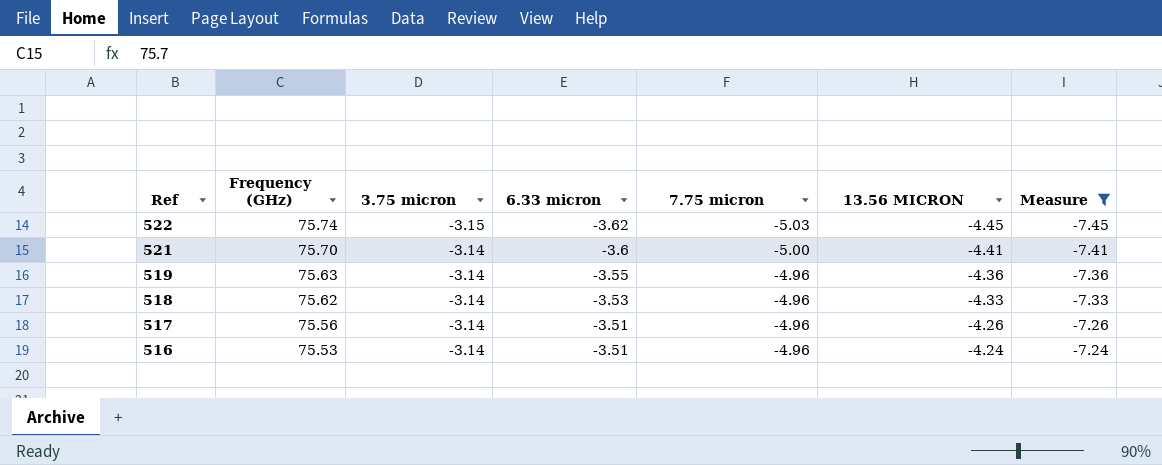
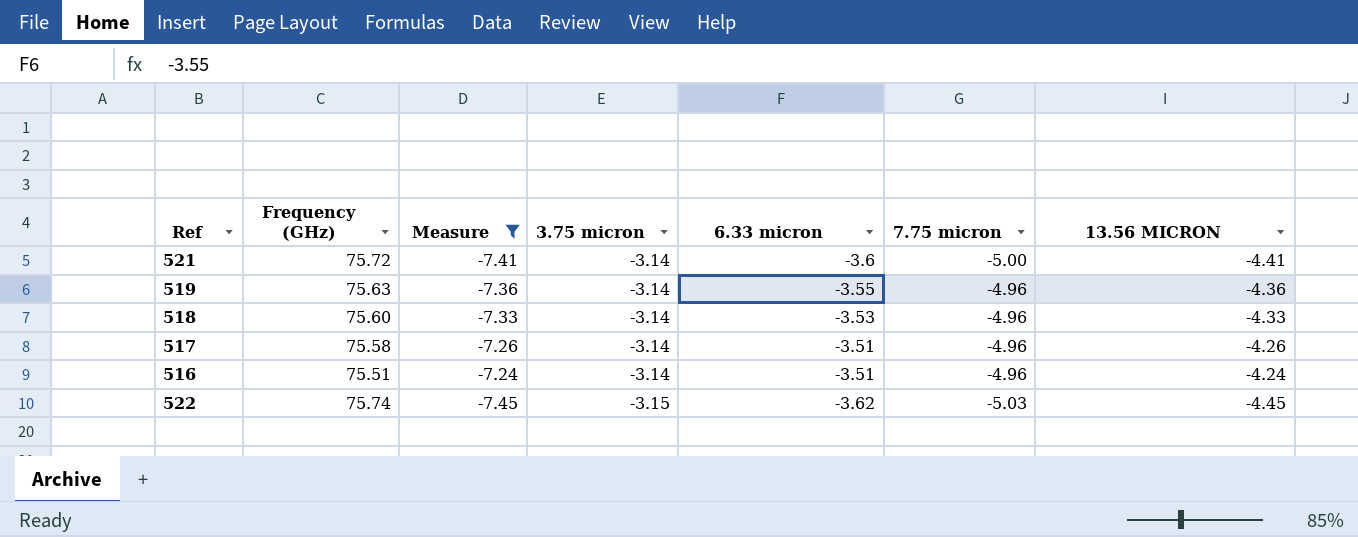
row order: Ref descending -> 3.75 micron descending
column Measure | position: 7 -> 3
521 | Frequency (GHz): 75.70 -> 75.72
518 | Frequency (GHz): 75.62 -> 75.60
517 | Frequency (GHz): 75.56 -> 75.58
516 | Frequency (GHz): 75.53 -> 75.51

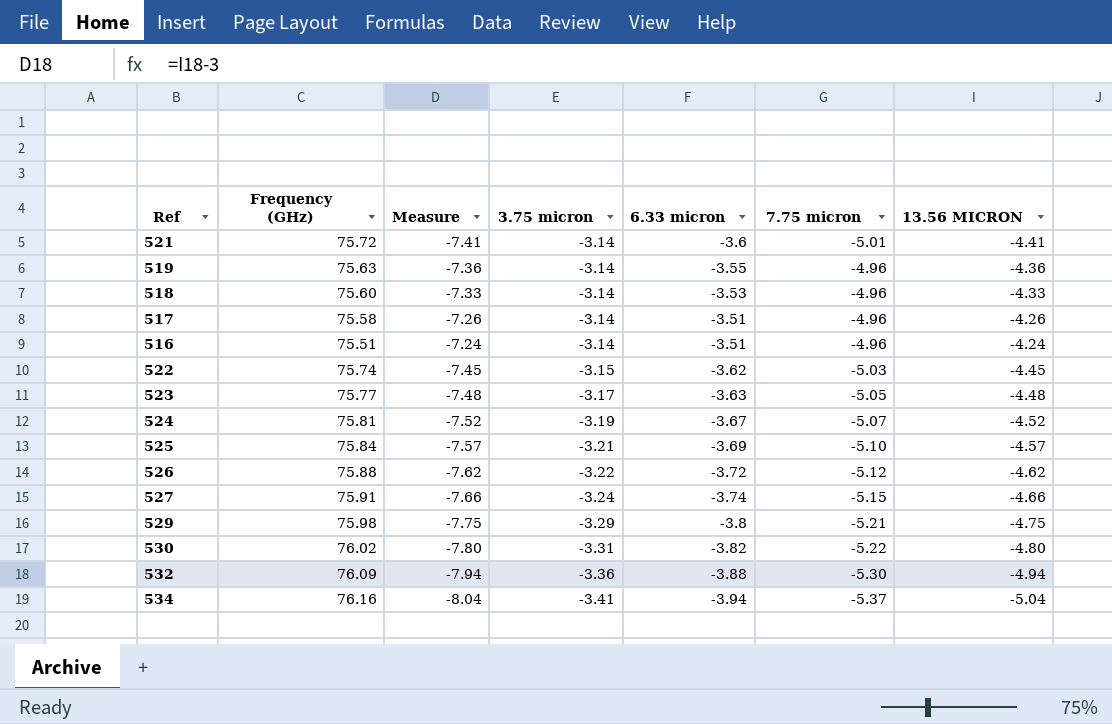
filter: Measure >= -7.45 -> none
521 | 7.75 micron: -5.00 -> -5.01

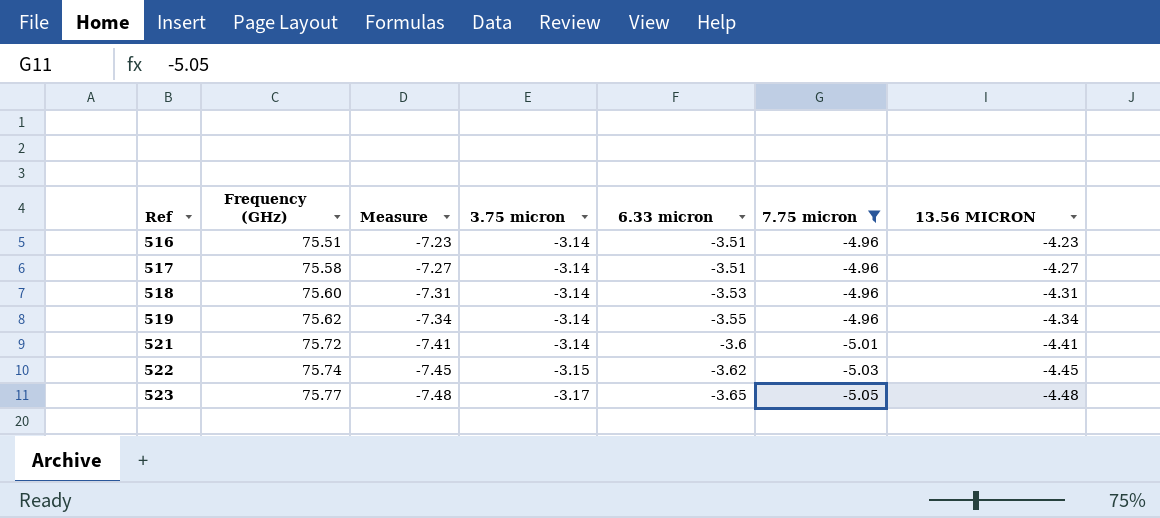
filter: none -> 7.75 micron >= -5.05
row order: 3.75 micron descending -> Ref ascending
516 | Measure: -7.24 -> -7.23
516 | 13.56 MICRON: -4.24 -> -4.23
517 | Measure: -7.26 -> -7.27
517 | 13.56 MICRON: -4.26 -> -4.27
518 | Measure: -7.33 -> -7.31
518 | 13.56 MICRON: -4.33 -> -4.31
519 | Frequency (GHz): 75.63 -> 75.62
519 | Measure: -7.36 -> -7.34
519 | 13.56 MICRON: -4.36 -> -4.34
523 | 6.33 micron: -3.63 -> -3.65

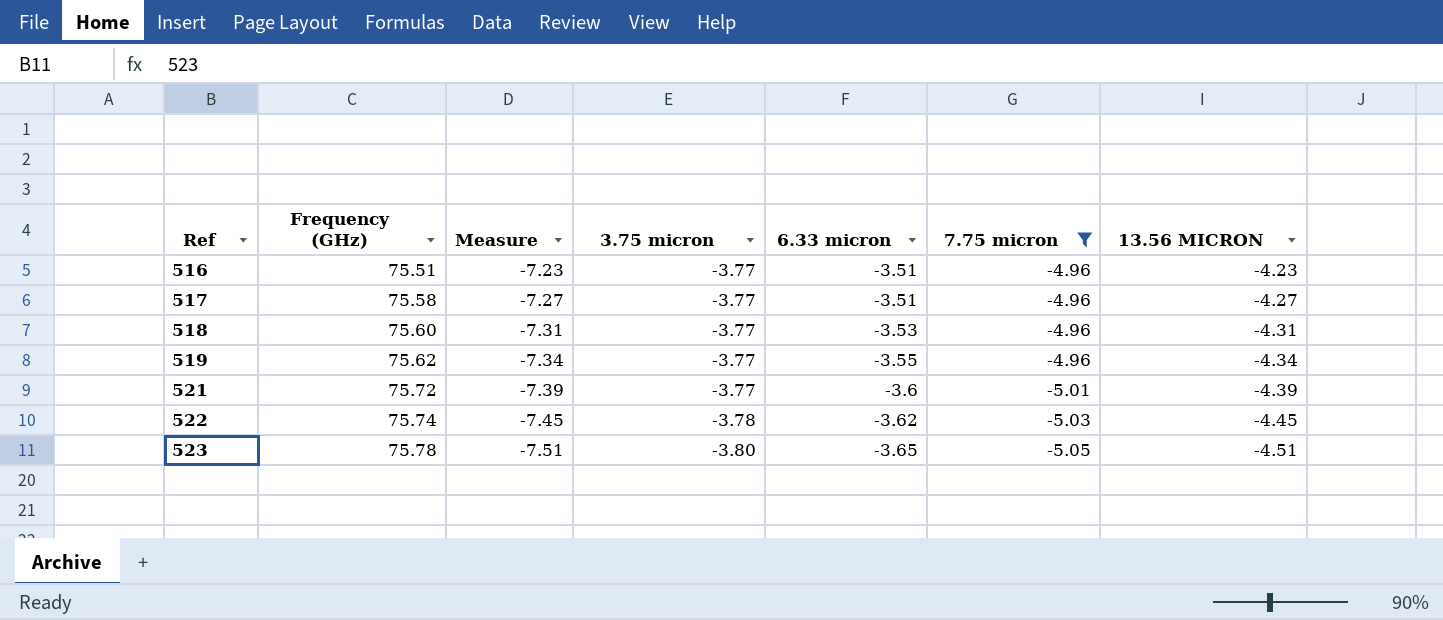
516 | 3.75 micron: -3.14 -> -3.77
517 | 3.75 micron: -3.14 -> -3.77
518 | 3.75 micron: -3.14 -> -3.77
519 | 3.75 micron: -3.14 -> -3.77
521 | Measure: -7.41 -> -7.39
521 | 3.75 micron: -3.14 -> -3.77
521 | 13.56 MICRON: -4.41 -> -4.39
522 | 3.75 micron: -3.15 -> -3.78
523 | Frequency (GHz): 75.77 -> 75.78
523 | Measure: -7.48 -> -7.51
523 | 3.75 micron: -3.17 -> -3.80
523 | 13.56 MICRON: -4.48 -> -4.51

